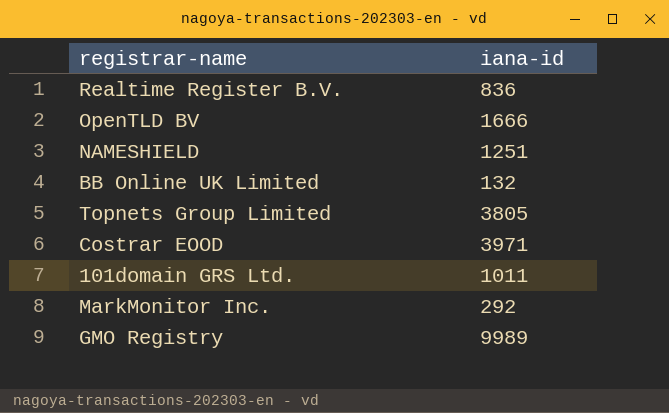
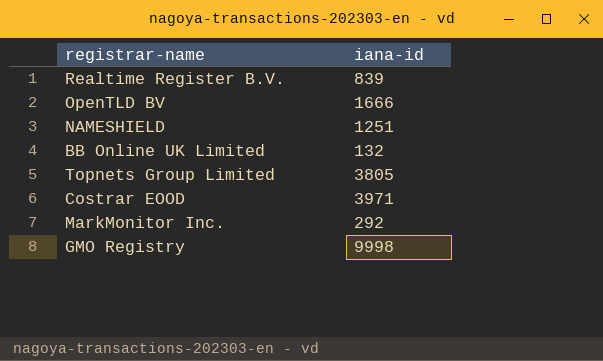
row 101domain GRS Ltd.: 1011 -> none
Realtime Register B.V. | iana-id: 836 -> 839
GMO Registry | iana-id: 9989 -> 9998

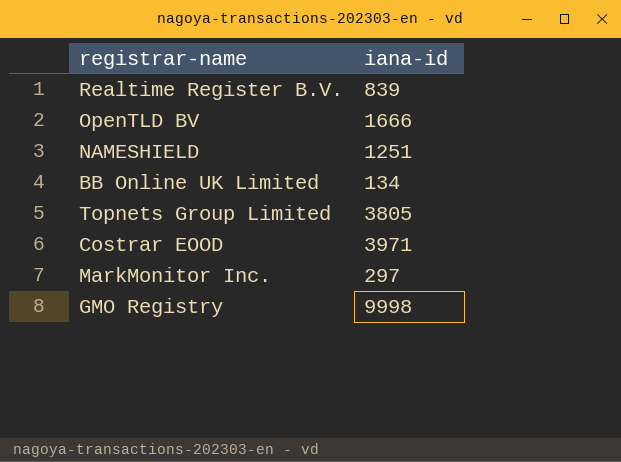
BB Online UK Limited | iana-id: 132 -> 134
MarkMonitor Inc. | iana-id: 292 -> 297

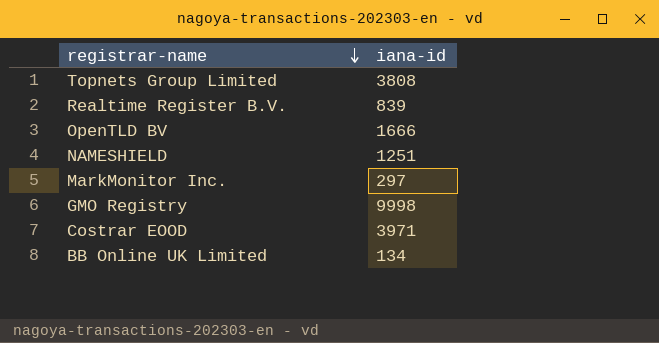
row order: none -> registrar-name descending
Topnets Group Limited | iana-id: 3805 -> 3808

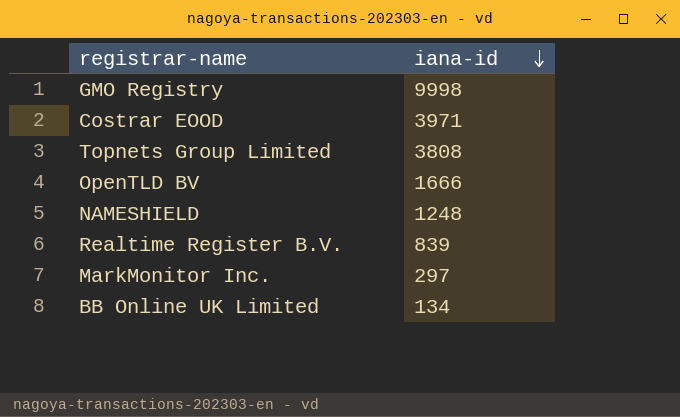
row order: registrar-name descending -> iana-id descending
NAMESHIELD | iana-id: 1251 -> 1248

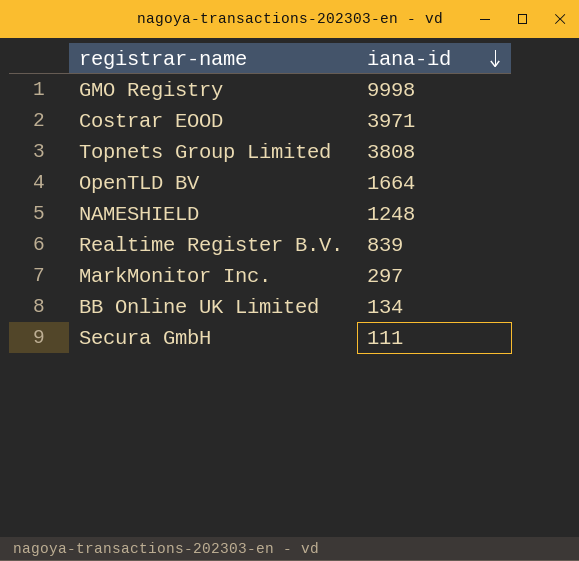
OpenTLD BV | iana-id: 1666 -> 1664
row Secura GmbH: none -> 111

